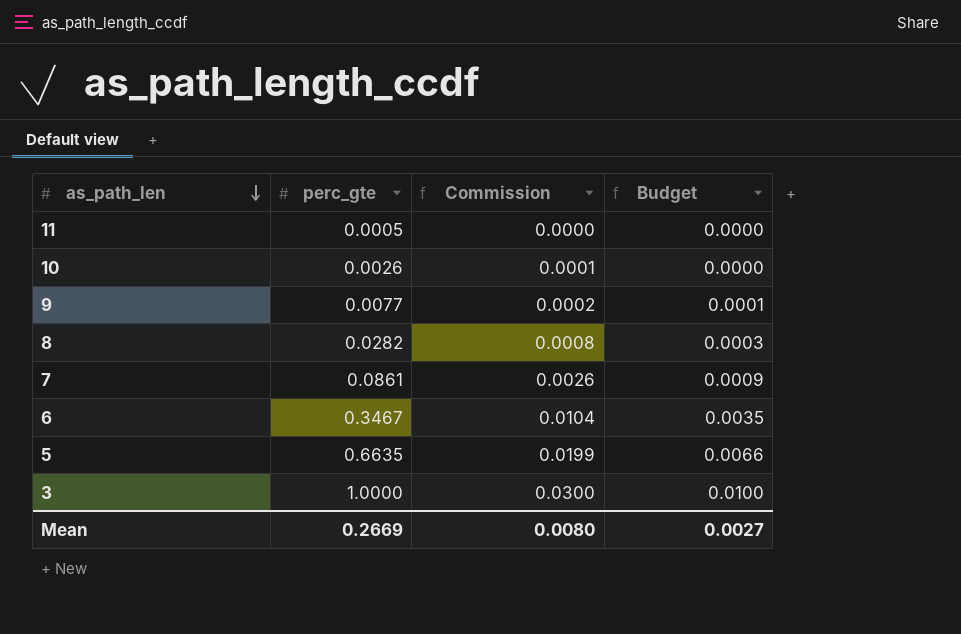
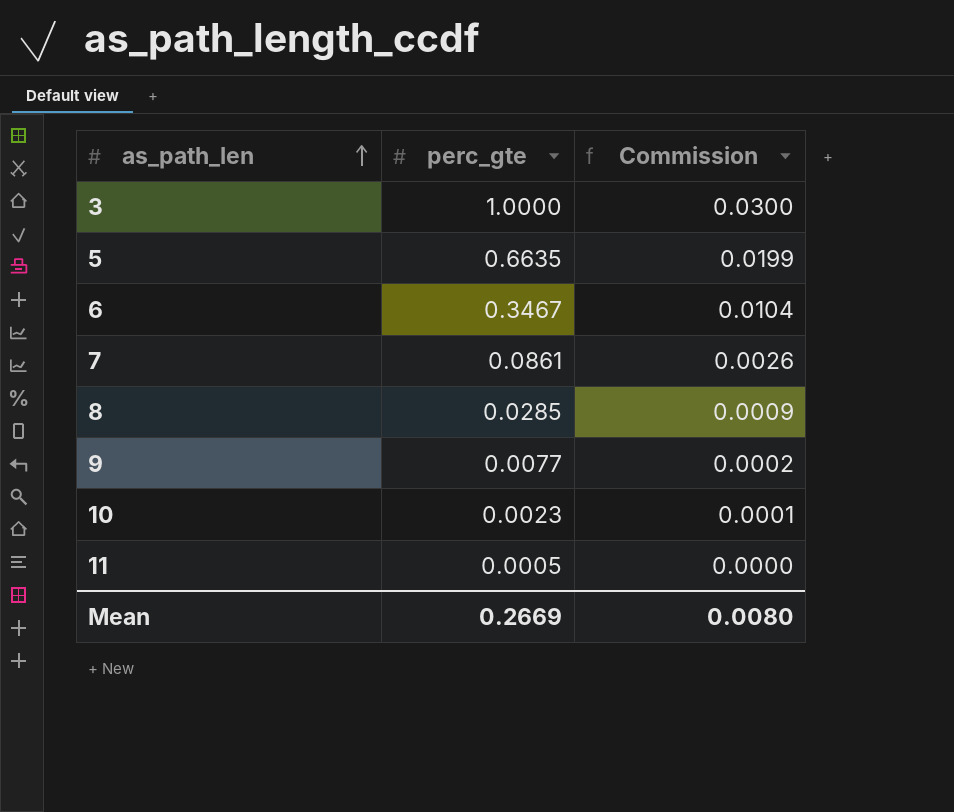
row order: as_path_len descending -> as_path_len ascending
column Budget | formula: [perc_gte] * 0.01 -> none
8 | perc_gte: 0.0282 -> 0.0285
8 | Commission: 0.0008 -> 0.0009
10 | perc_gte: 0.0026 -> 0.0023

